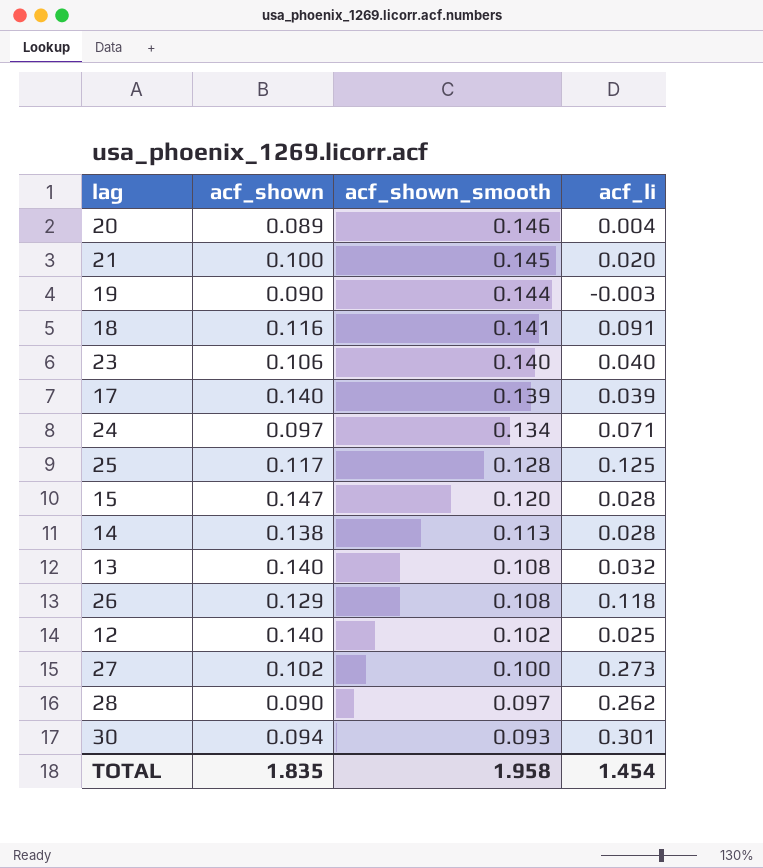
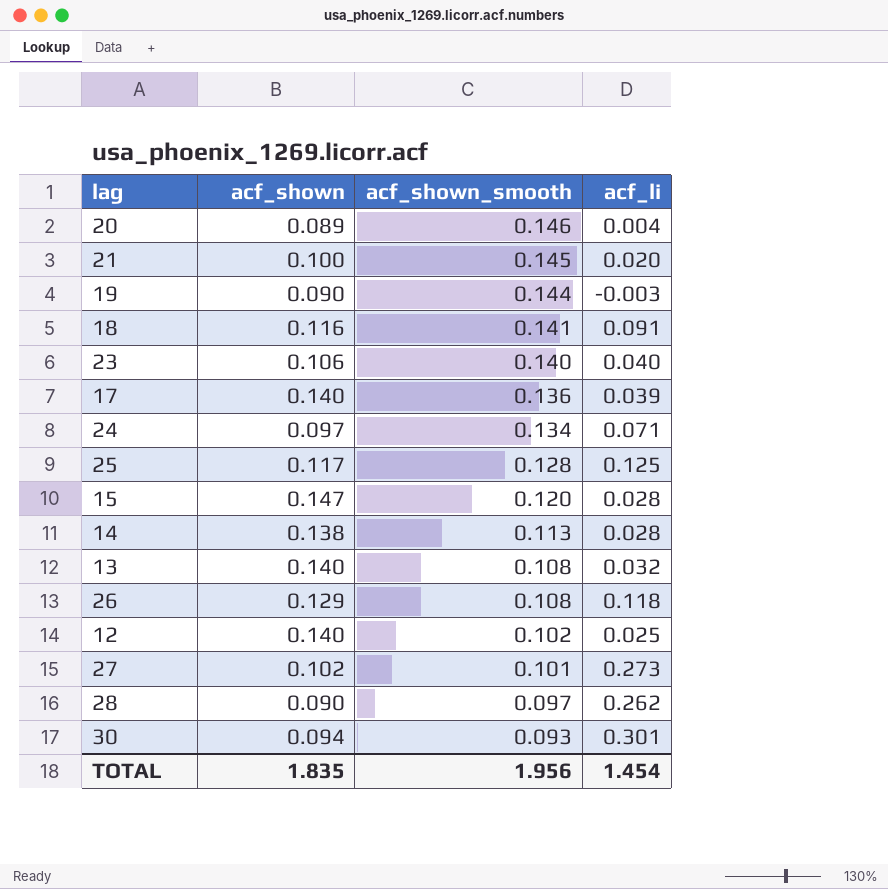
17 | acf_shown_smooth: 0.139 -> 0.136
27 | acf_shown_smooth: 0.100 -> 0.101
TOTAL | acf_shown_smooth: 1.958 -> 1.956

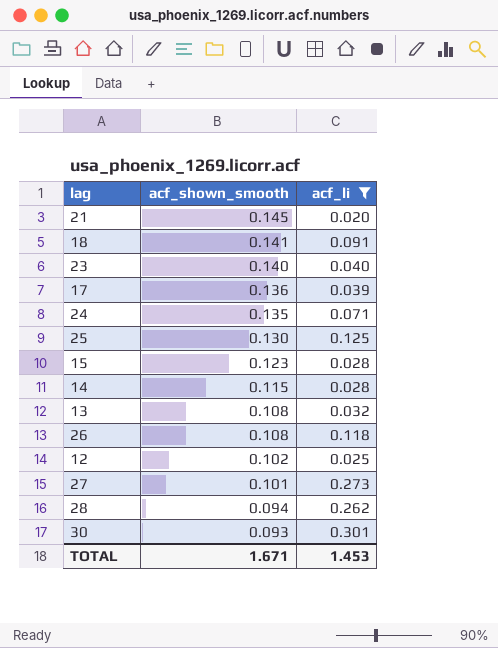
filter: none -> acf_li >= 0.020
column acf_shown | position: 2 -> none
24 | acf_shown_smooth: 0.134 -> 0.135
25 | acf_shown_smooth: 0.128 -> 0.130
15 | acf_shown_smooth: 0.120 -> 0.123
14 | acf_shown_smooth: 0.113 -> 0.115
28 | acf_shown_smooth: 0.097 -> 0.094
TOTAL | acf_shown_smooth: 1.956 -> 1.671
TOTAL | acf_li: 1.454 -> 1.453

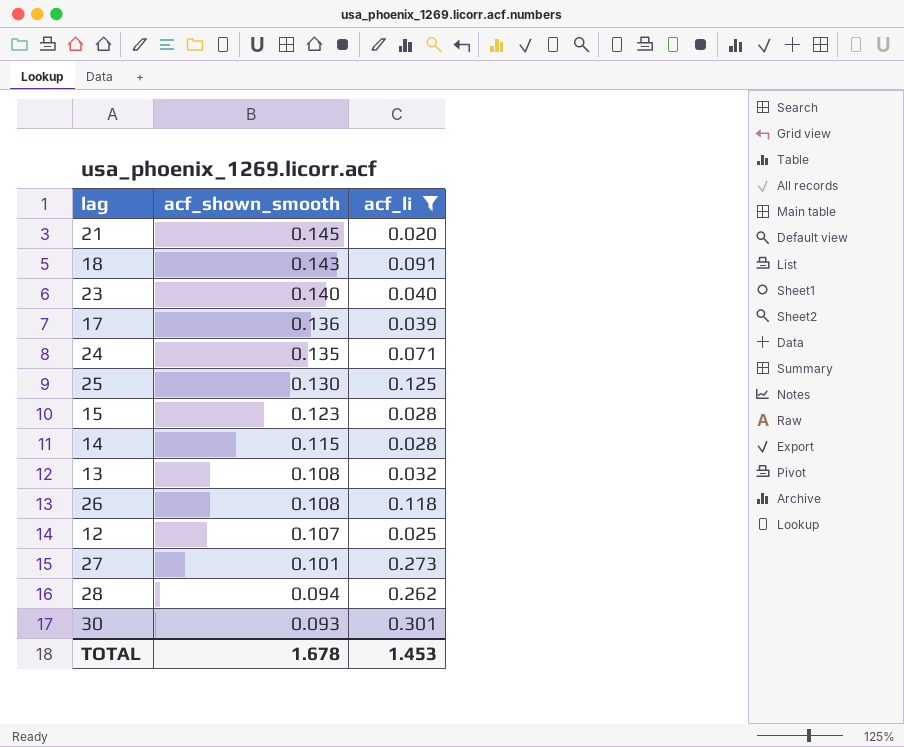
18 | acf_shown_smooth: 0.141 -> 0.143
12 | acf_shown_smooth: 0.102 -> 0.107
TOTAL | acf_shown_smooth: 1.671 -> 1.678

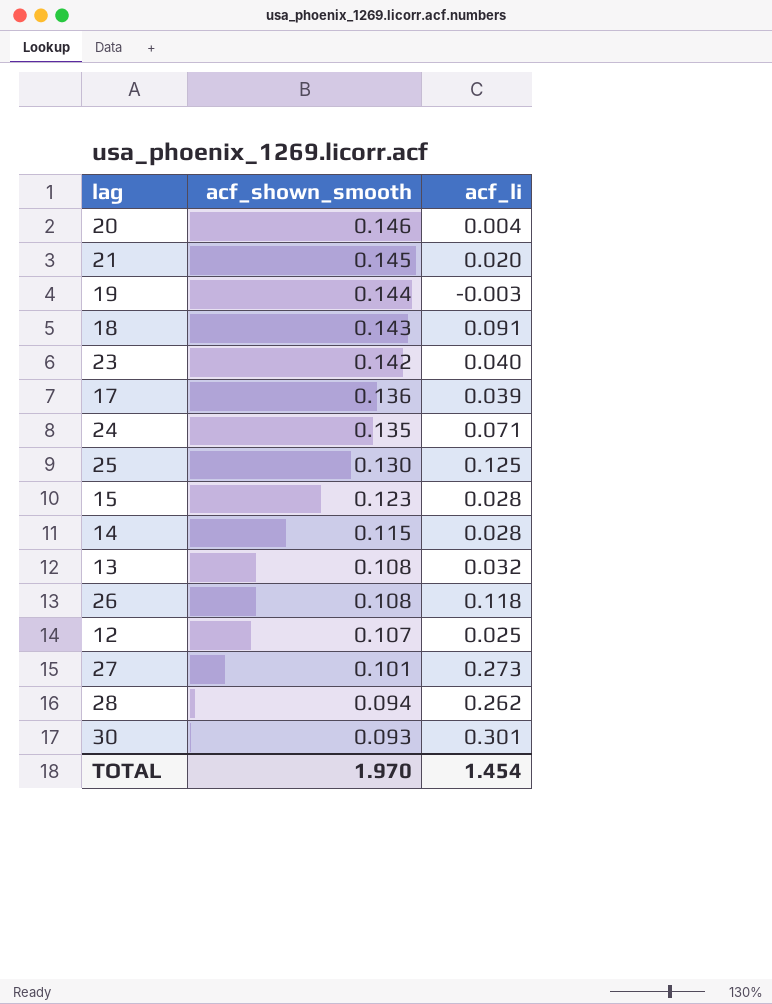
filter: acf_li >= 0.020 -> none
23 | acf_shown_smooth: 0.140 -> 0.142
TOTAL | acf_shown_smooth: 1.678 -> 1.970
TOTAL | acf_li: 1.453 -> 1.454

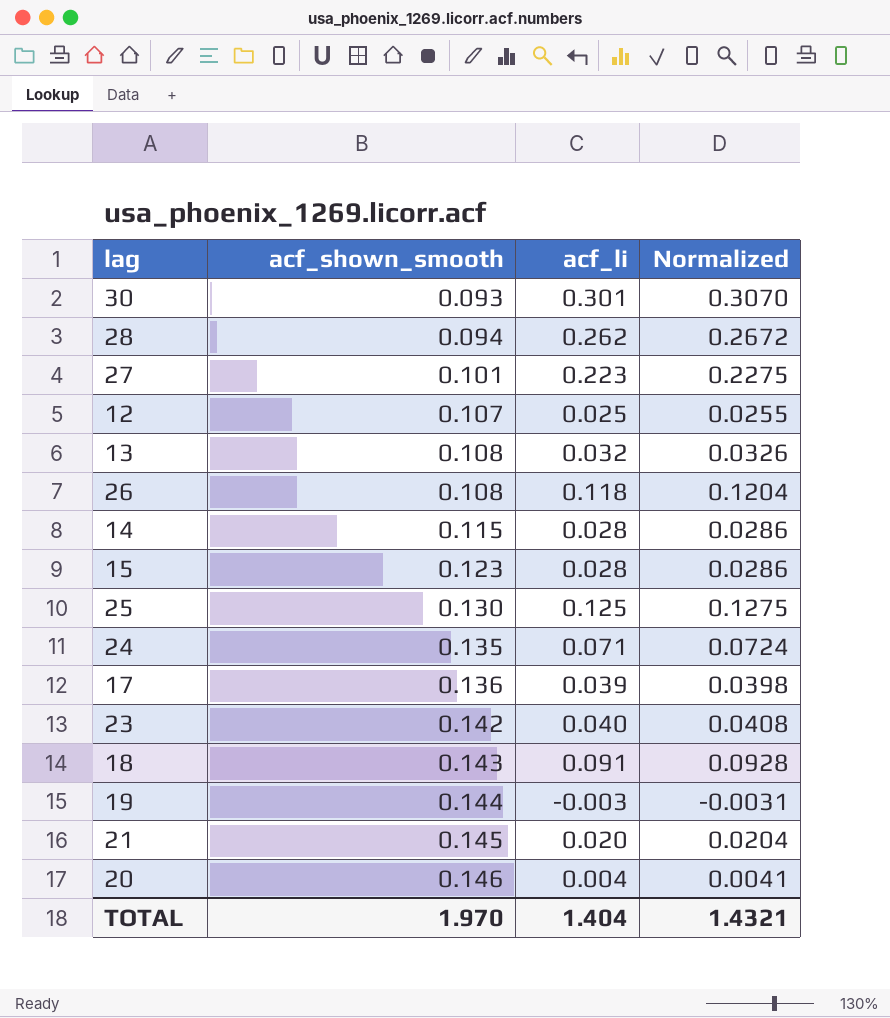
row order: acf_shown_smooth descending -> acf_shown_smooth ascending
column Normalized | formula: none -> [acf_li] * 1.02
27 | acf_li: 0.273 -> 0.223
TOTAL | acf_li: 1.454 -> 1.404

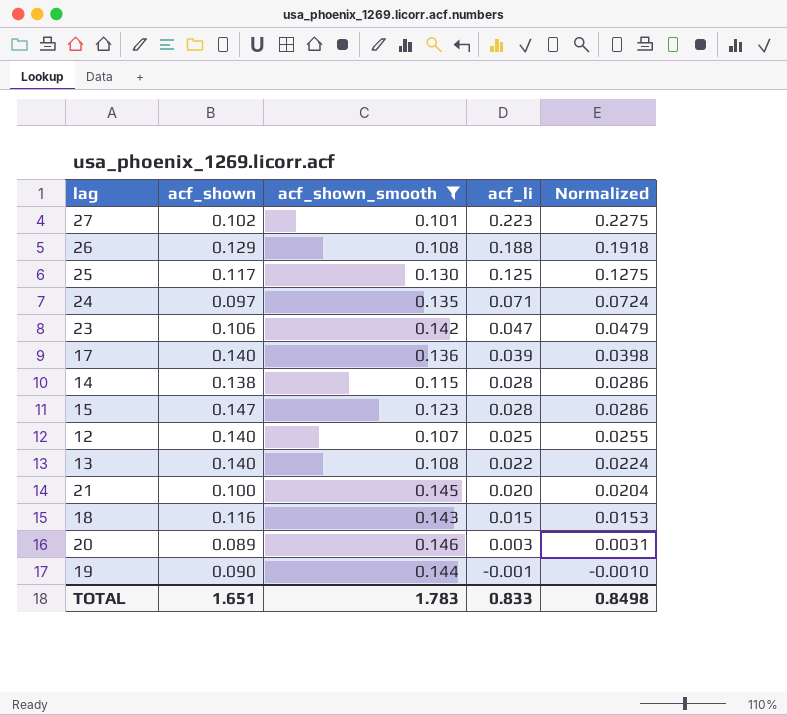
filter: none -> acf_shown_smooth >= 0.101
row order: acf_shown_smooth ascending -> acf_li descending
column acf_shown | position: none -> 2
26 | acf_li: 0.118 -> 0.188
26 | Normalized: 0.1204 -> 0.1918
23 | acf_li: 0.040 -> 0.047
23 | Normalized: 0.0408 -> 0.0479
13 | acf_li: 0.032 -> 0.022
13 | Normalized: 0.0326 -> 0.0224
18 | acf_li: 0.091 -> 0.015
18 | Normalized: 0.0928 -> 0.0153
20 | acf_li: 0.004 -> 0.003
20 | Normalized: 0.0041 -> 0.0031
19 | acf_li: -0.003 -> -0.001
19 | Normalized: -0.0031 -> -0.0010
TOTAL | acf_shown_smooth: 1.970 -> 1.783
TOTAL | acf_li: 1.404 -> 0.833
TOTAL | Normalized: 1.4321 -> 0.8498

